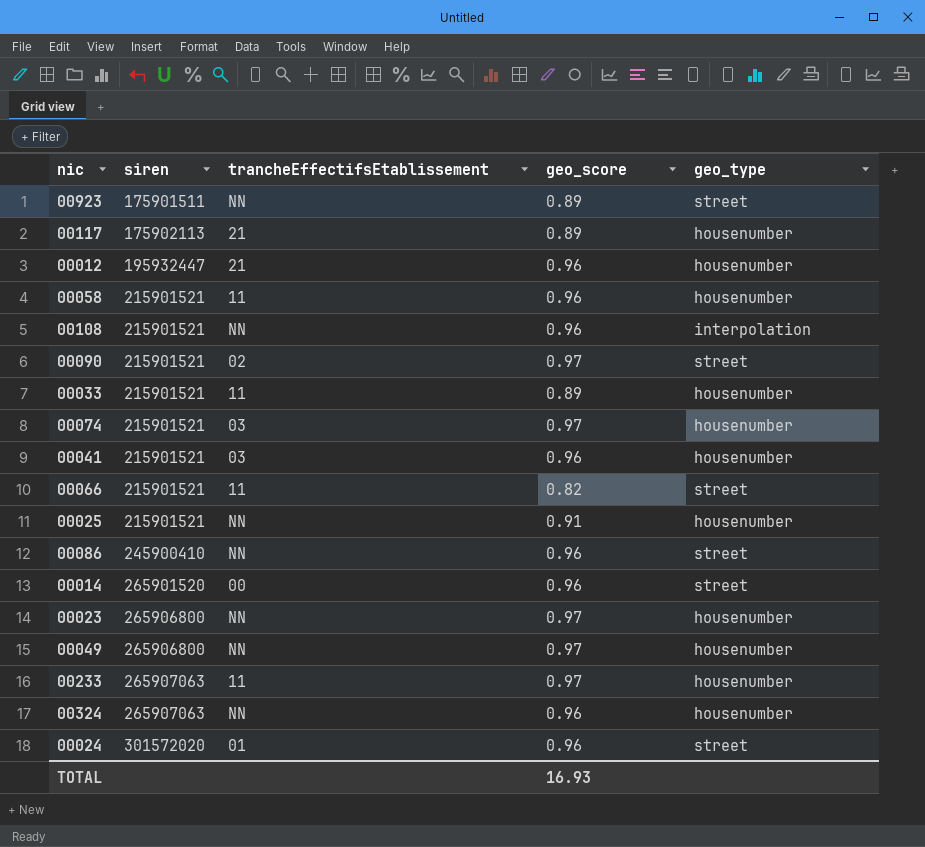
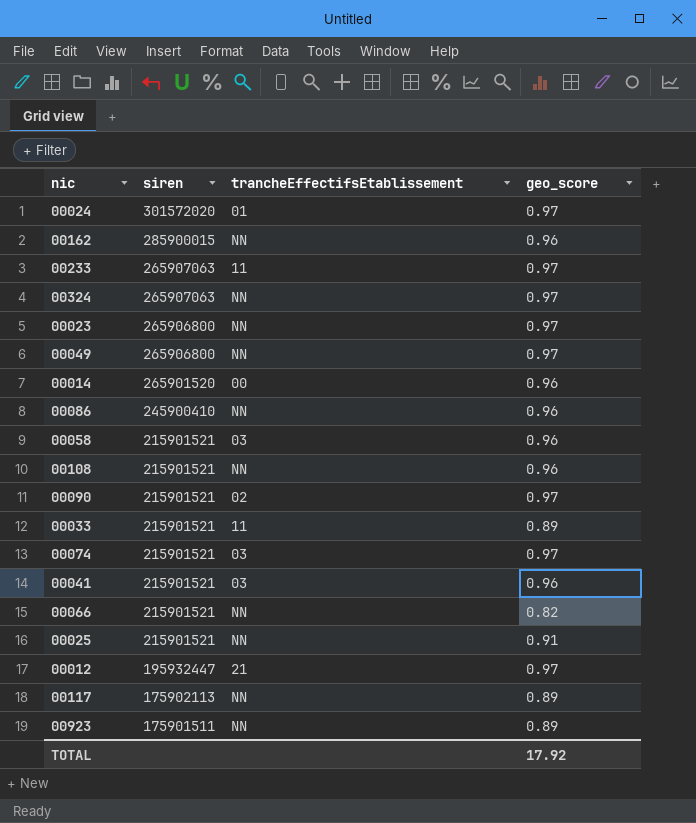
row order: siren ascending -> siren descending
column geo_type | position: 5 -> none
00024 | geo_score: 0.96 -> 0.97
row 00162: none -> 285900015 | NN | 0.96
00324 | geo_score: 0.96 -> 0.97
00058 | trancheEffectifsEtablissement: 11 -> 03
00066 | trancheEffectifsEtablissement: 11 -> NN
00012 | geo_score: 0.96 -> 0.97
00117 | trancheEffectifsEtablissement: 21 -> NN
TOTAL | geo_score: 16.93 -> 17.92

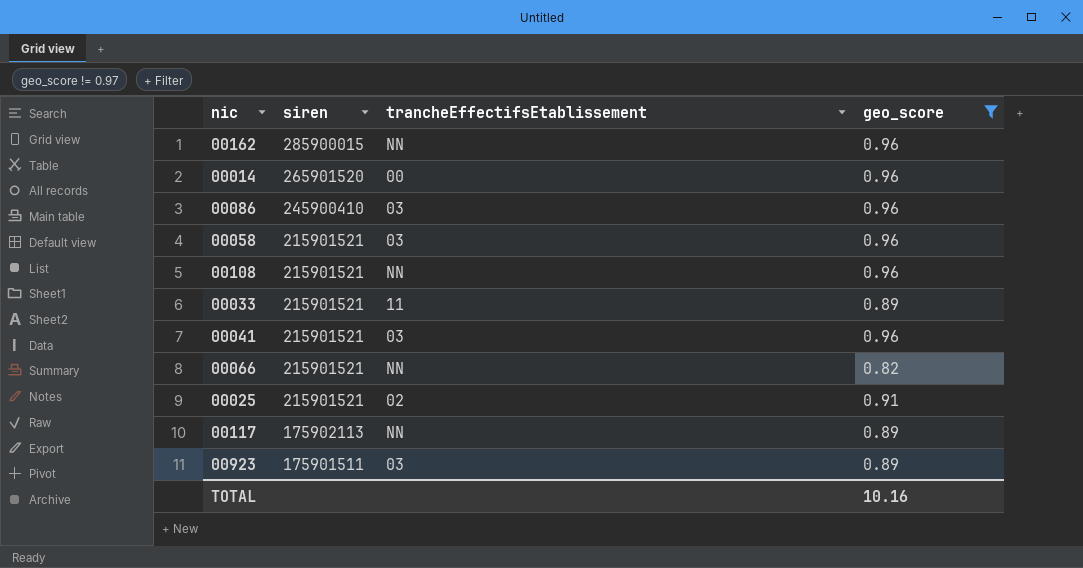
filter: none -> geo_score != 0.97
00086 | trancheEffectifsEtablissement: NN -> 03
00025 | trancheEffectifsEtablissement: NN -> 02
00923 | trancheEffectifsEtablissement: NN -> 03
TOTAL | geo_score: 17.92 -> 10.16

